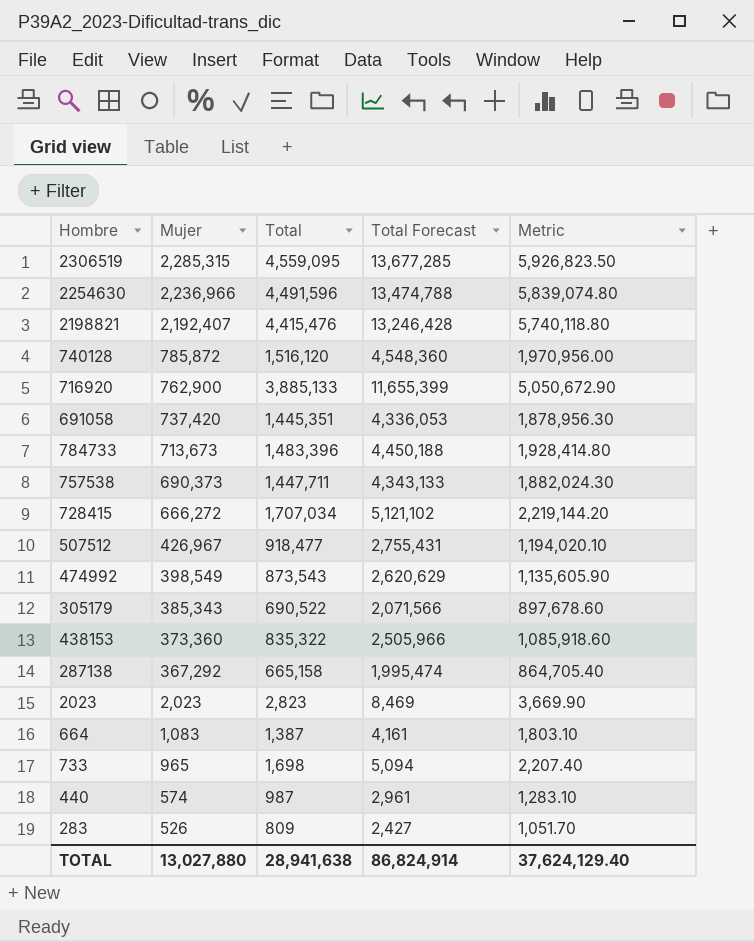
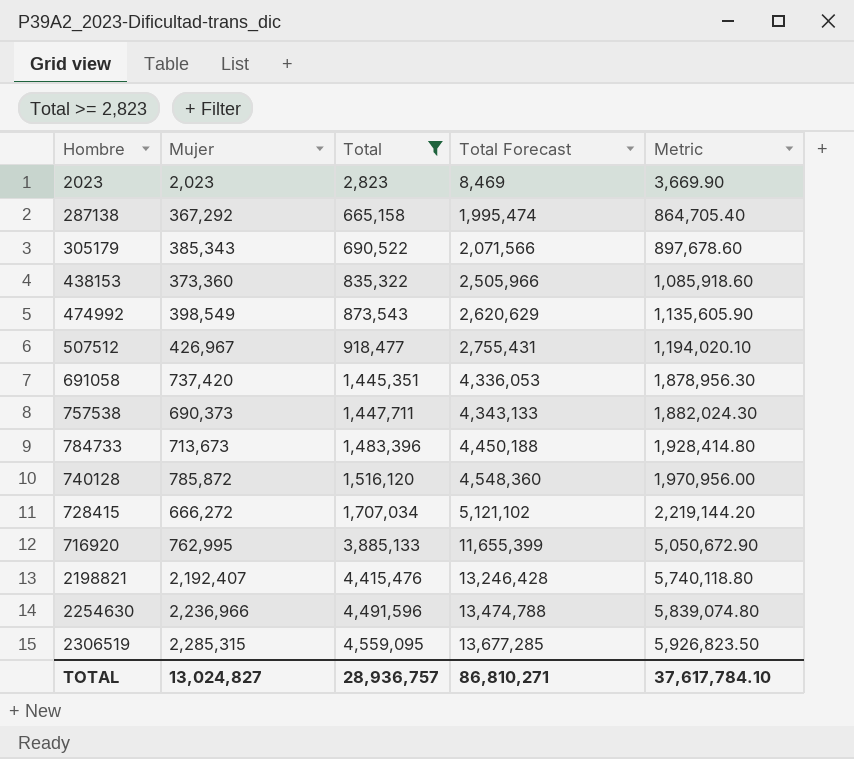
filter: none -> Total >= 2,823
row order: Mujer descending -> Total ascending
716920 | Mujer: 762,900 -> 762,995
TOTAL | Mujer: 13,027,880 -> 13,024,827
TOTAL | Total: 28,941,638 -> 28,936,757
TOTAL | Total Forecast: 86,824,914 -> 86,810,271
TOTAL | Metric: 37,624,129.40 -> 37,617,784.10

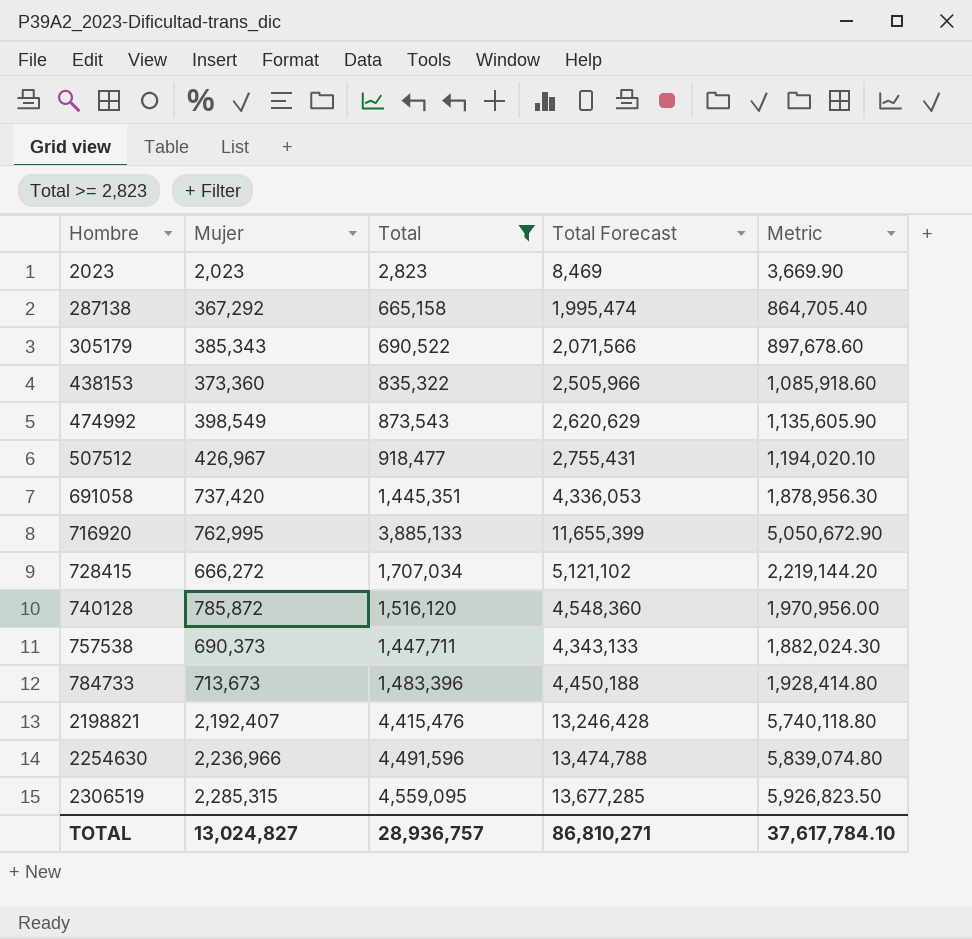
row order: Total ascending -> Hombre ascending

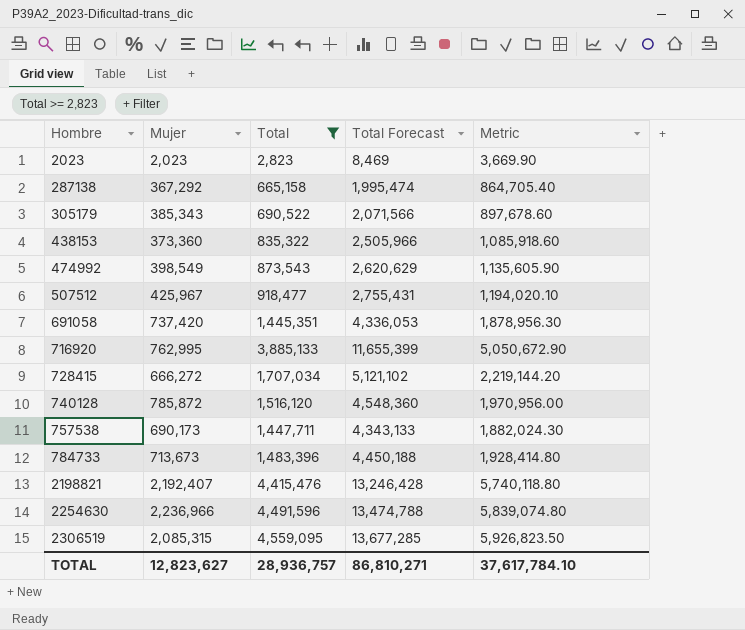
507512 | Mujer: 426,967 -> 425,967
757538 | Mujer: 690,373 -> 690,173
2306519 | Mujer: 2,285,315 -> 2,085,315
TOTAL | Mujer: 13,024,827 -> 12,823,627

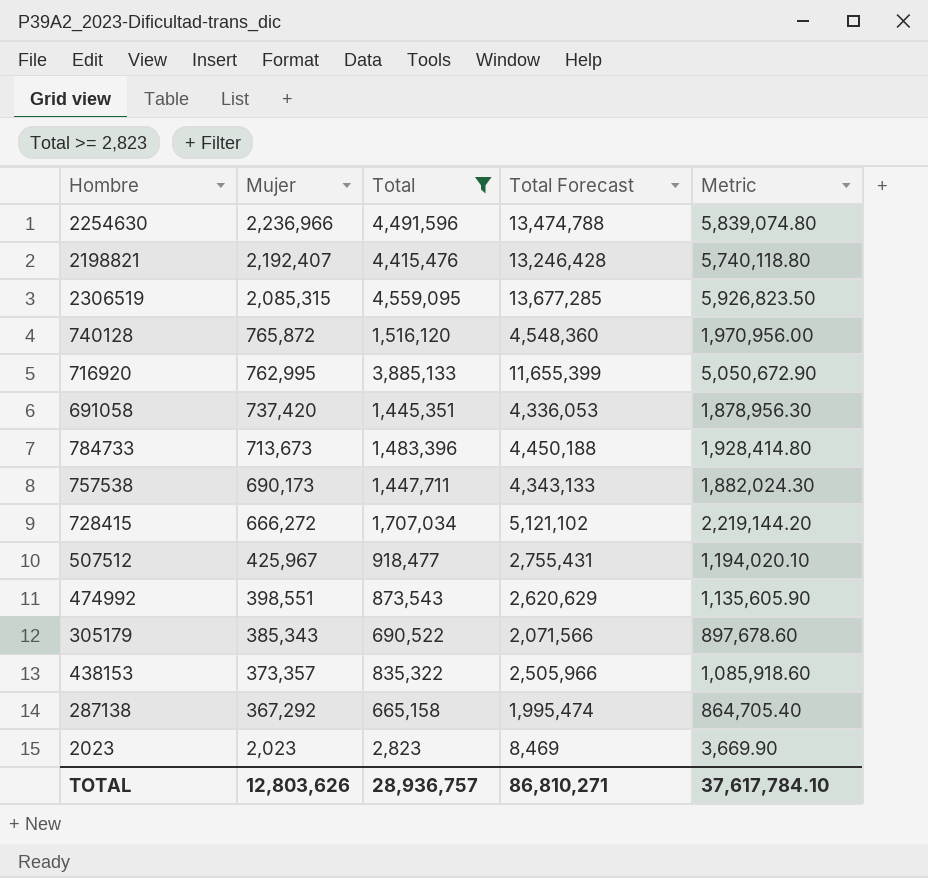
row order: Hombre ascending -> Mujer descending
740128 | Mujer: 785,872 -> 765,872
474992 | Mujer: 398,549 -> 398,551
438153 | Mujer: 373,360 -> 373,357
TOTAL | Mujer: 12,823,627 -> 12,803,626

